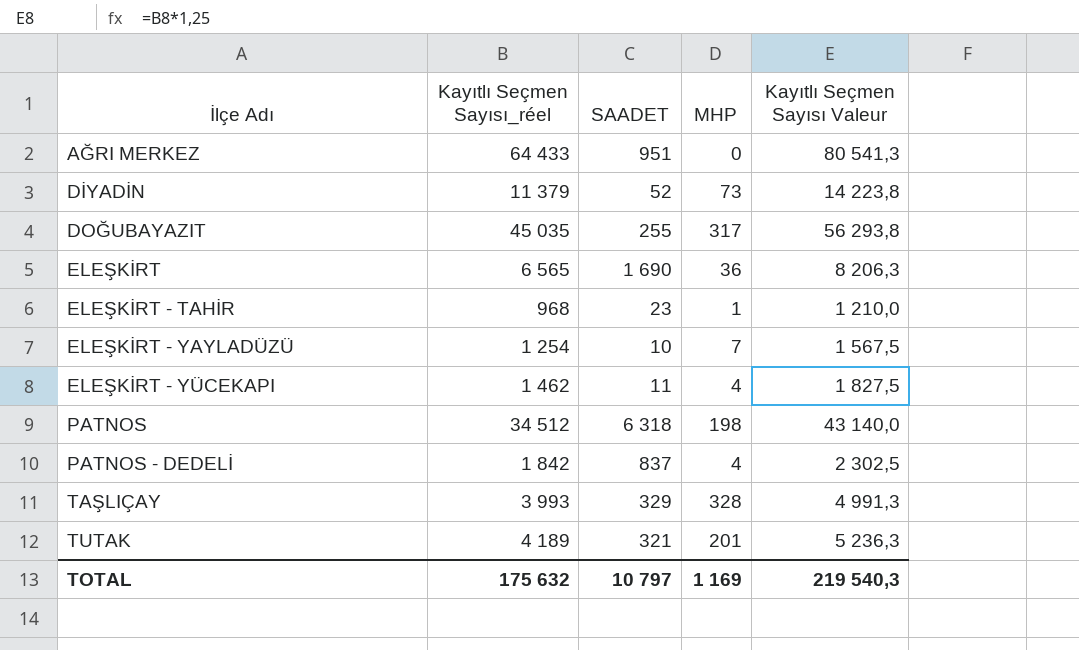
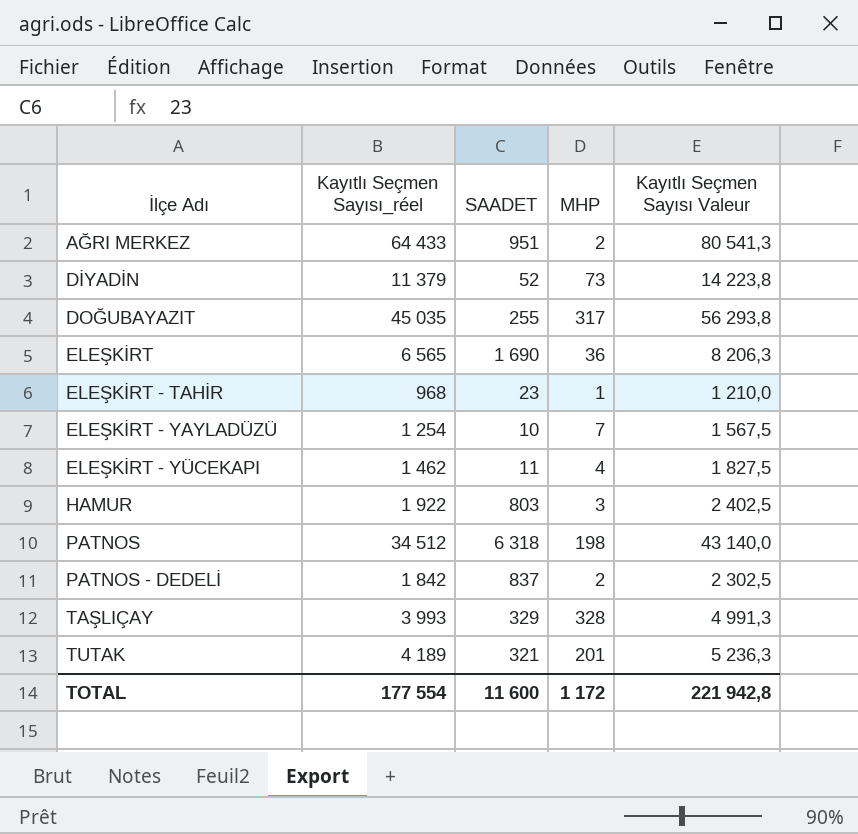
AĞRI MERKEZ | MHP: 0 -> 2
row HAMUR: none -> 1 922 | 803 | 3 | 2 402,5
PATNOS - DEDELİ | MHP: 4 -> 2
TOTAL | Kayıtlı Seçmen Sayısı_réel: 175 632 -> 177 554
TOTAL | SAADET: 10 797 -> 11 600
TOTAL | MHP: 1 169 -> 1 172
TOTAL | Kayıtlı Seçmen Sayısı Valeur: 219 540,3 -> 221 942,8

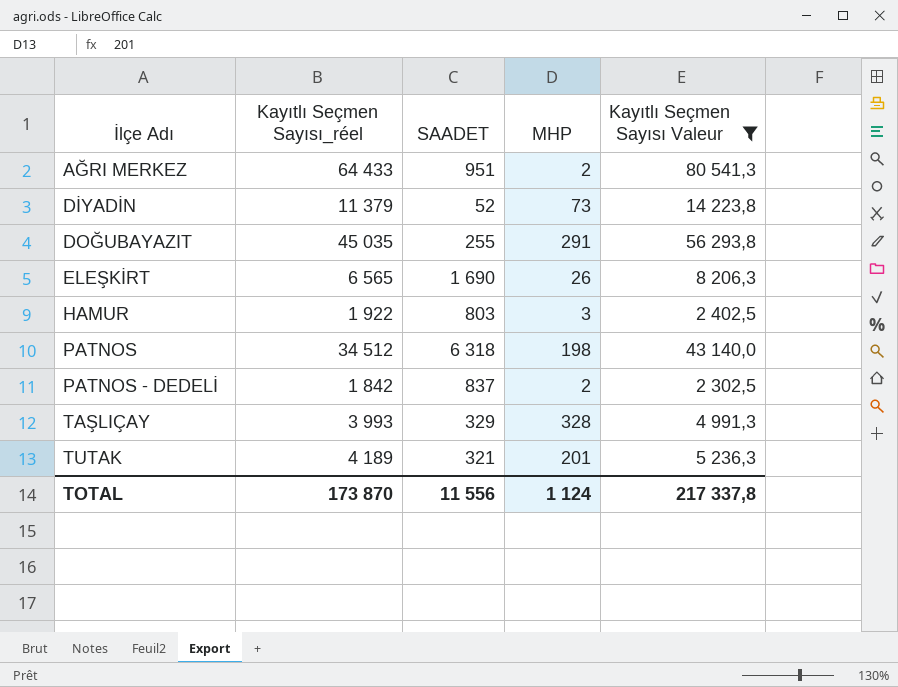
filter: none -> Kayıtlı Seçmen Sayısı Valeur >= 2 302,5
DOĞUBAYAZIT | MHP: 317 -> 291
ELEŞKİRT | MHP: 36 -> 26
TOTAL | Kayıtlı Seçmen Sayısı_réel: 177 554 -> 173 870
TOTAL | SAADET: 11 600 -> 11 556
TOTAL | MHP: 1 172 -> 1 124
TOTAL | Kayıtlı Seçmen Sayısı Valeur: 221 942,8 -> 217 337,8

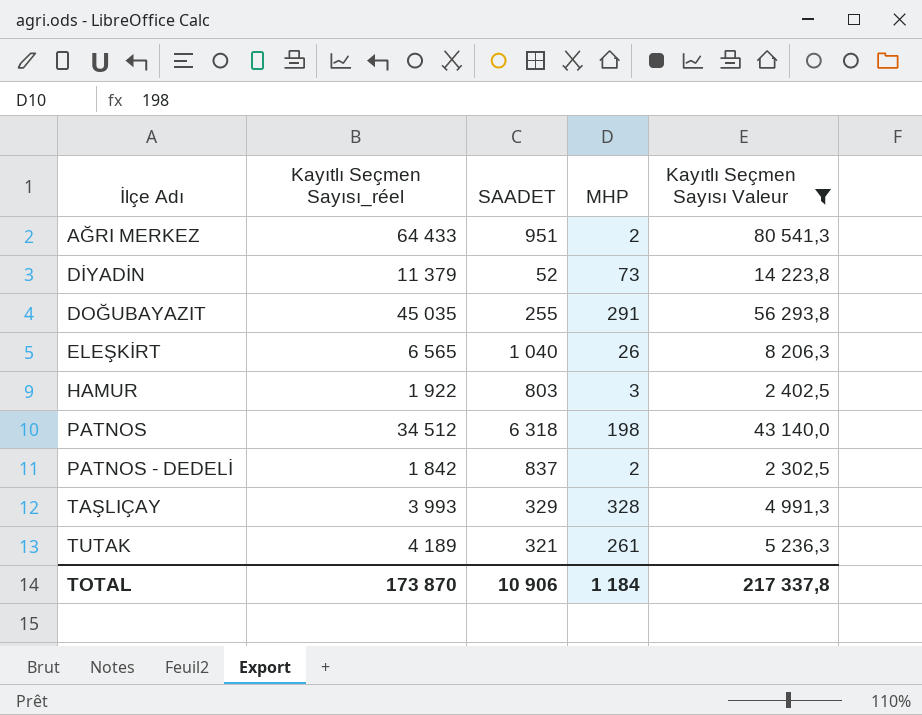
ELEŞKİRT | SAADET: 1 690 -> 1 040
TUTAK | MHP: 201 -> 261
TOTAL | SAADET: 11 556 -> 10 906
TOTAL | MHP: 1 124 -> 1 184

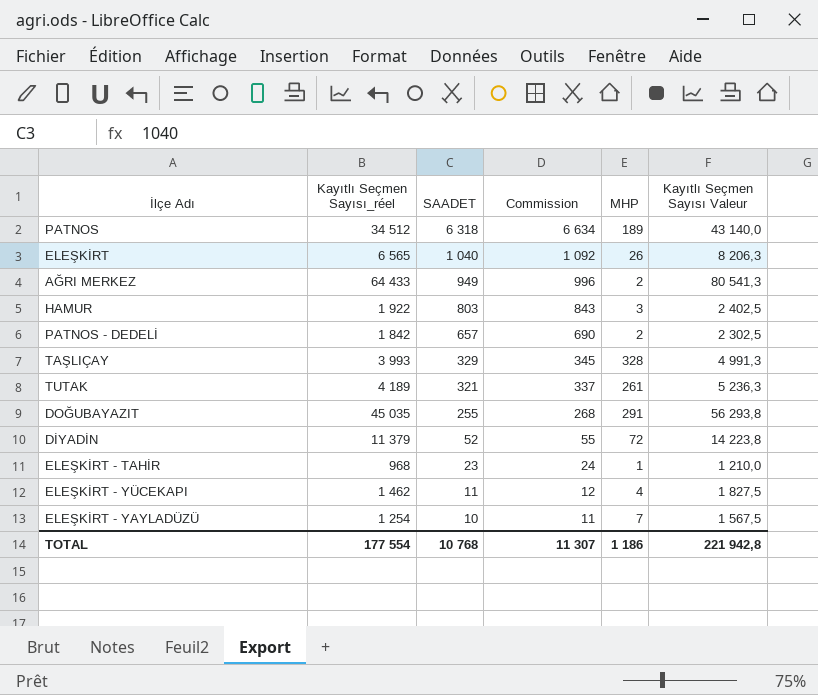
filter: Kayıtlı Seçmen Sayısı Valeur >= 2 302,5 -> none
row order: İlçe Adı ascending -> SAADET descending
column Commission | formula: none -> [SAADET] * 1,05
PATNOS | MHP: 198 -> 189
AĞRI MERKEZ | SAADET: 951 -> 949
PATNOS - DEDELİ | SAADET: 837 -> 657
DİYADİN | MHP: 73 -> 72
TOTAL | Kayıtlı Seçmen Sayısı_réel: 173 870 -> 177 554
TOTAL | SAADET: 10 906 -> 10 768
TOTAL | MHP: 1 184 -> 1 186
TOTAL | Kayıtlı Seçmen Sayısı Valeur: 217 337,8 -> 221 942,8

